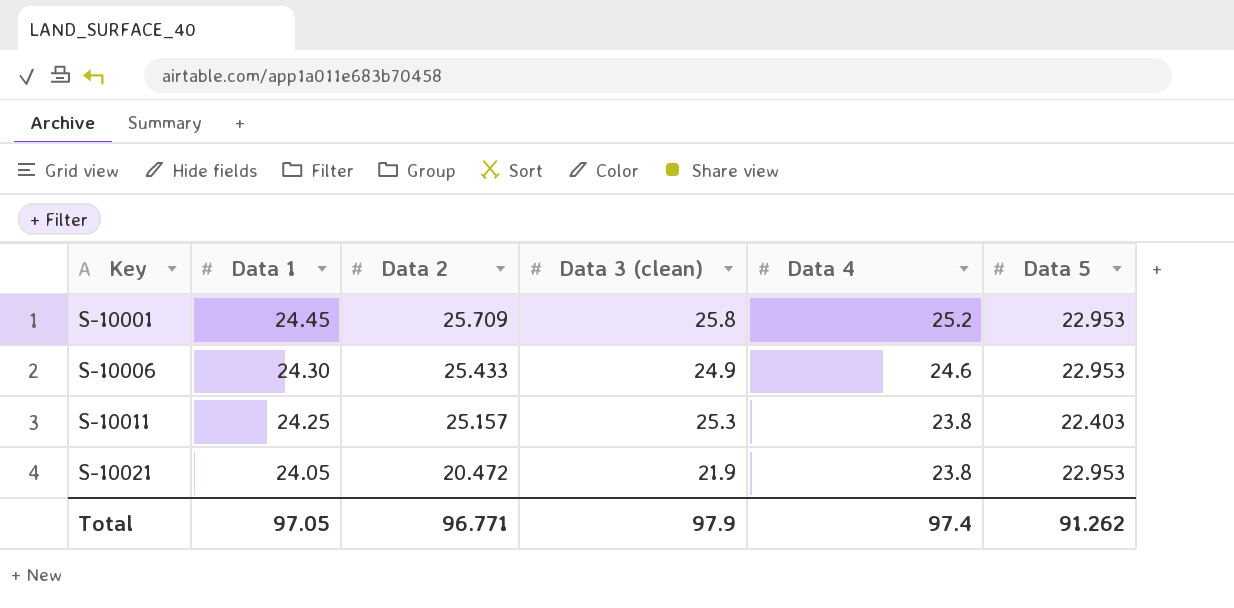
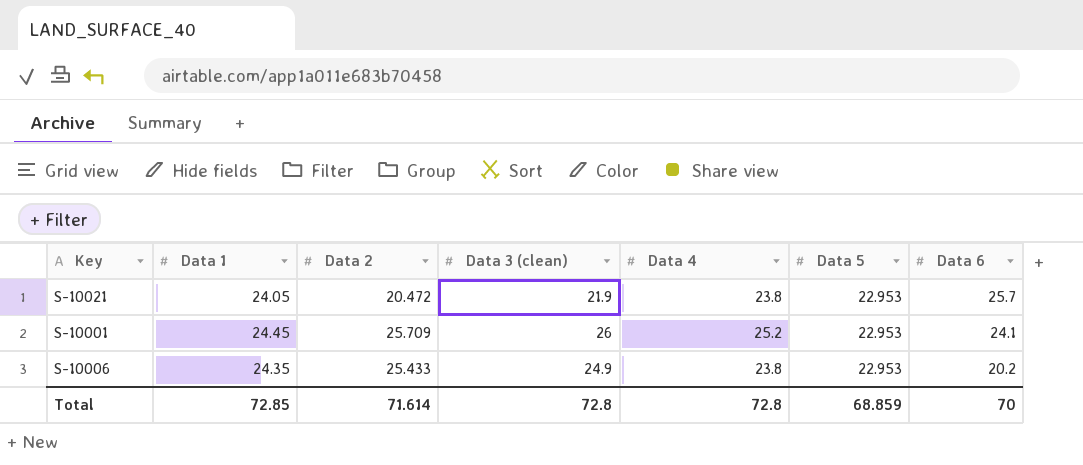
row order: Key ascending -> Data 6 descending
column Data 6 | position: none -> 7
row S-10011: 24.25 | 25.157 | 25.3 | 23.8 | 22.403 -> none
S-10001 | Data 3 (clean): 25.8 -> 26
S-10006 | Data 1: 24.30 -> 24.35
S-10006 | Data 4: 24.6 -> 23.8
Total | Data 1: 97.05 -> 72.85
Total | Data 2: 96.771 -> 71.614
Total | Data 3 (clean): 97.9 -> 72.8
Total | Data 4: 97.4 -> 72.8
Total | Data 5: 91.262 -> 68.859

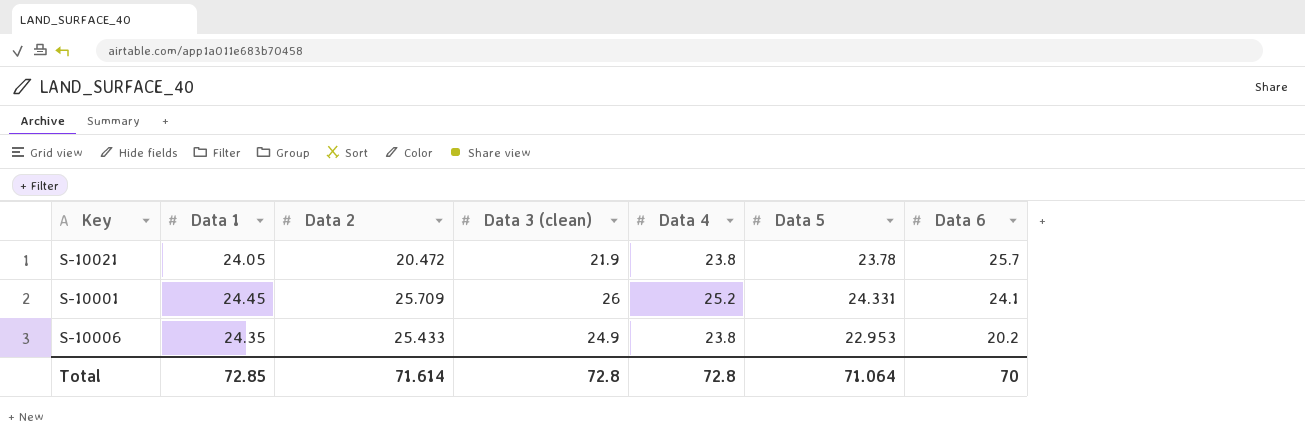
S-10021 | Data 5: 22.953 -> 23.78
S-10001 | Data 5: 22.953 -> 24.331
Total | Data 5: 68.859 -> 71.064

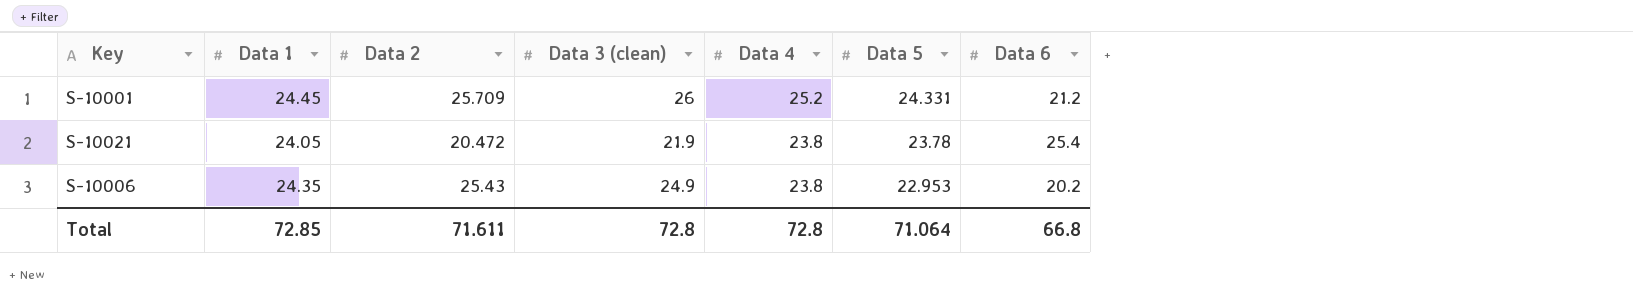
row order: Data 6 descending -> Data 4 descending
S-10001 | Data 6: 24.1 -> 21.2
S-10021 | Data 6: 25.7 -> 25.4
S-10006 | Data 2: 25.433 -> 25.43
Total | Data 2: 71.614 -> 71.611
Total | Data 6: 70 -> 66.8

